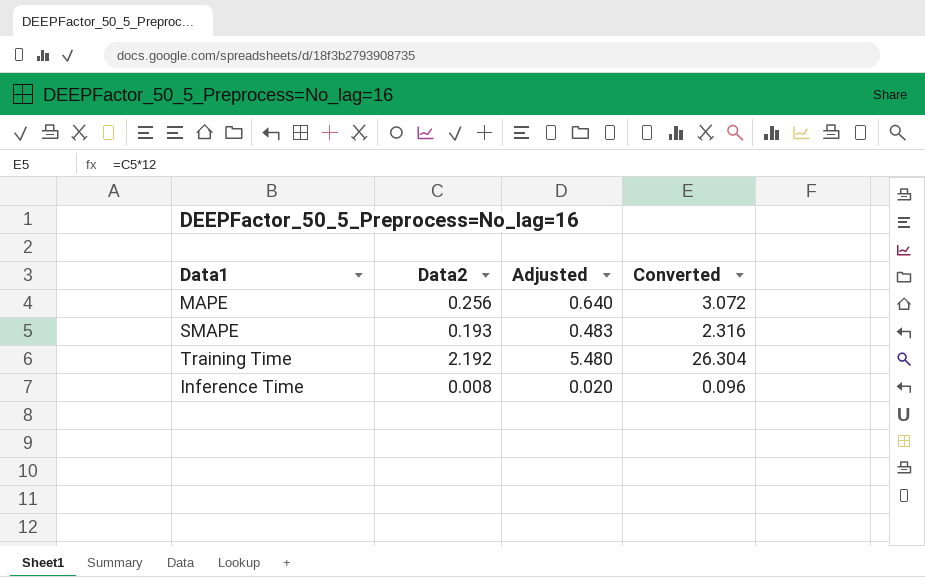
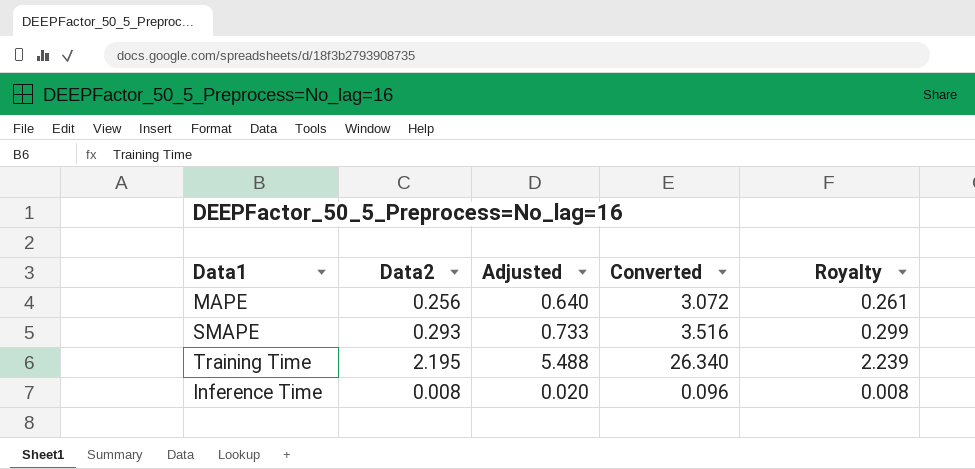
column Royalty | formula: none -> [Data2] * 1.02
SMAPE | Data2: 0.193 -> 0.293
SMAPE | Adjusted: 0.483 -> 0.733
SMAPE | Converted: 2.316 -> 3.516
Training Time | Data2: 2.192 -> 2.195
Training Time | Adjusted: 5.480 -> 5.488
Training Time | Converted: 26.304 -> 26.340

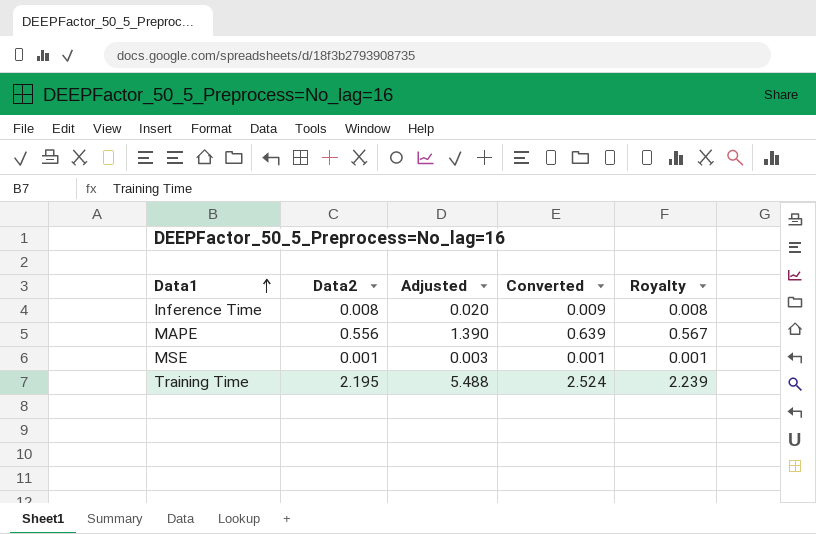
row order: none -> Data1 ascending
column Converted | formula: [Data2] * 12 -> [Data2] * 1.15
row SMAPE: 0.293 | 0.733 | 3.516 | 0.299 -> none
MAPE | Data2: 0.256 -> 0.556
MAPE | Adjusted: 0.640 -> 1.390
MAPE | Royalty: 0.261 -> 0.567
row MSE: none -> 0.001 | 0.003 | 0.001 | 0.001

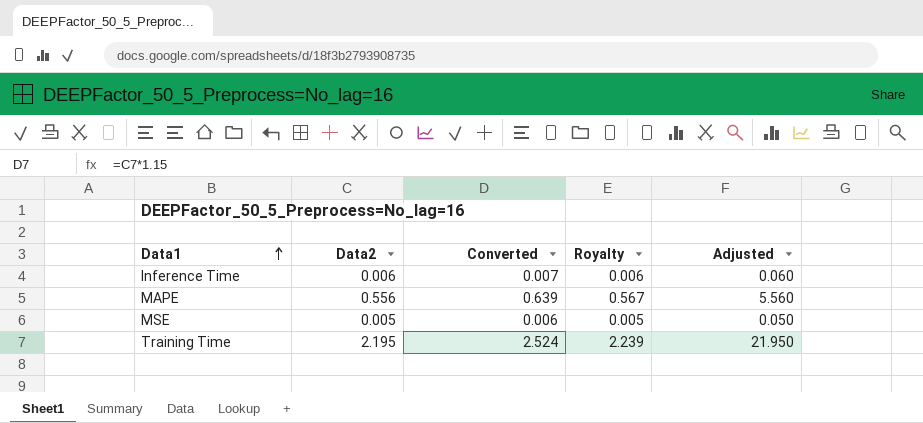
column Adjusted | formula: [Data2] * 2.5 -> [Data2] * 10
column Adjusted | position: 3 -> 5
Inference Time | Data2: 0.008 -> 0.006
Inference Time | Converted: 0.009 -> 0.007
Inference Time | Royalty: 0.008 -> 0.006
MSE | Data2: 0.001 -> 0.005
MSE | Converted: 0.001 -> 0.006
MSE | Royalty: 0.001 -> 0.005

